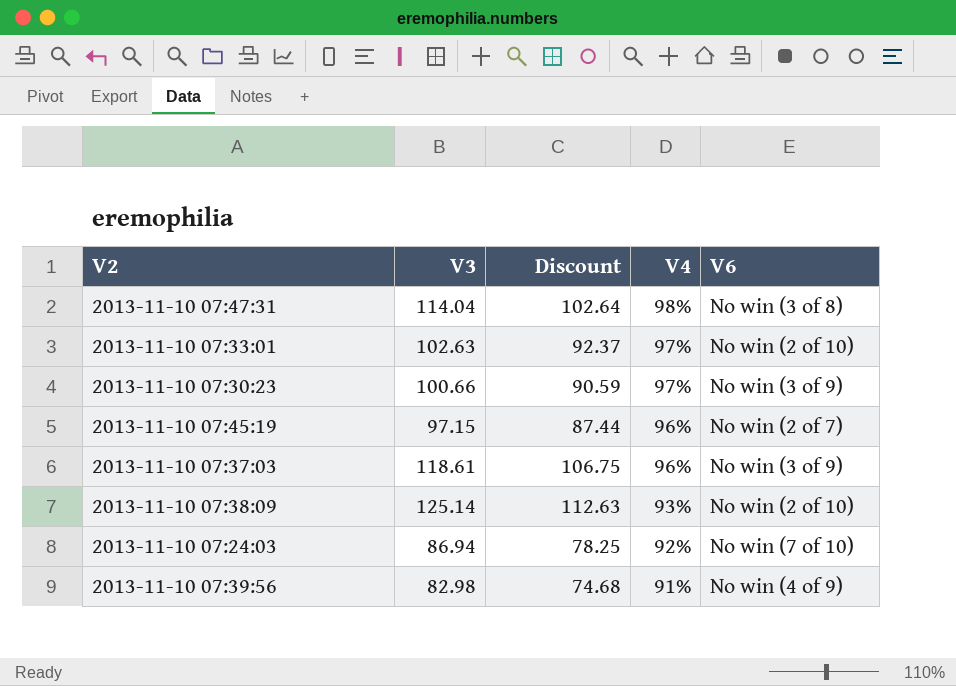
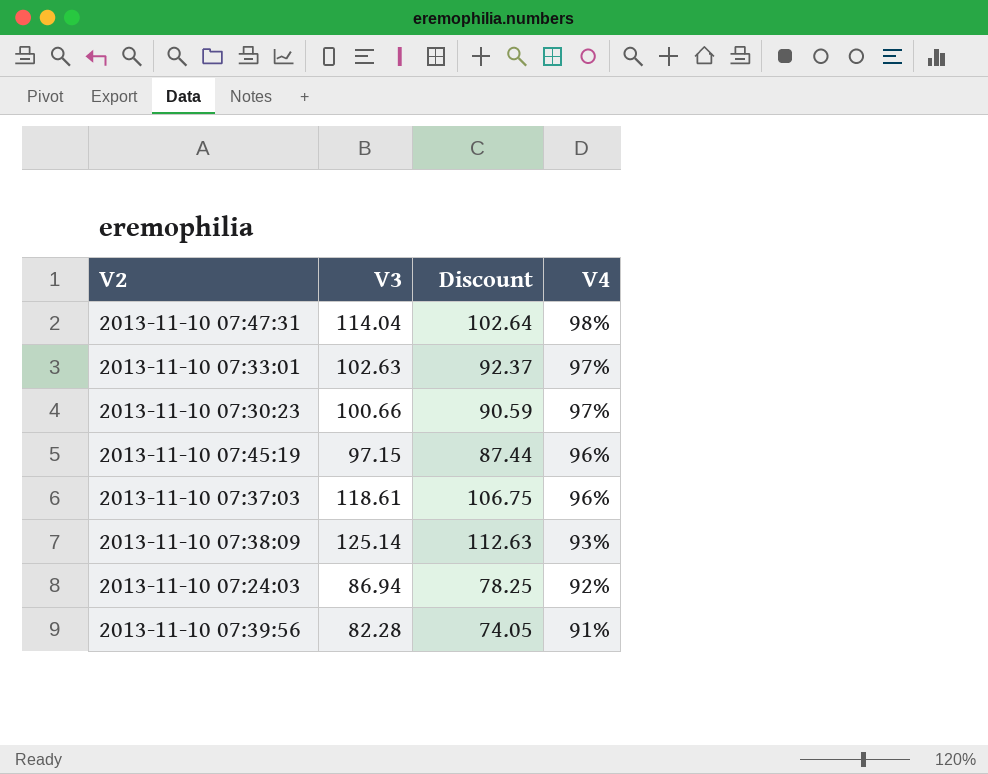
column V6 | position: 5 -> none
2013-11-10 07:39:56 | V3: 82.98 -> 82.28
2013-11-10 07:39:56 | Discount: 74.68 -> 74.05

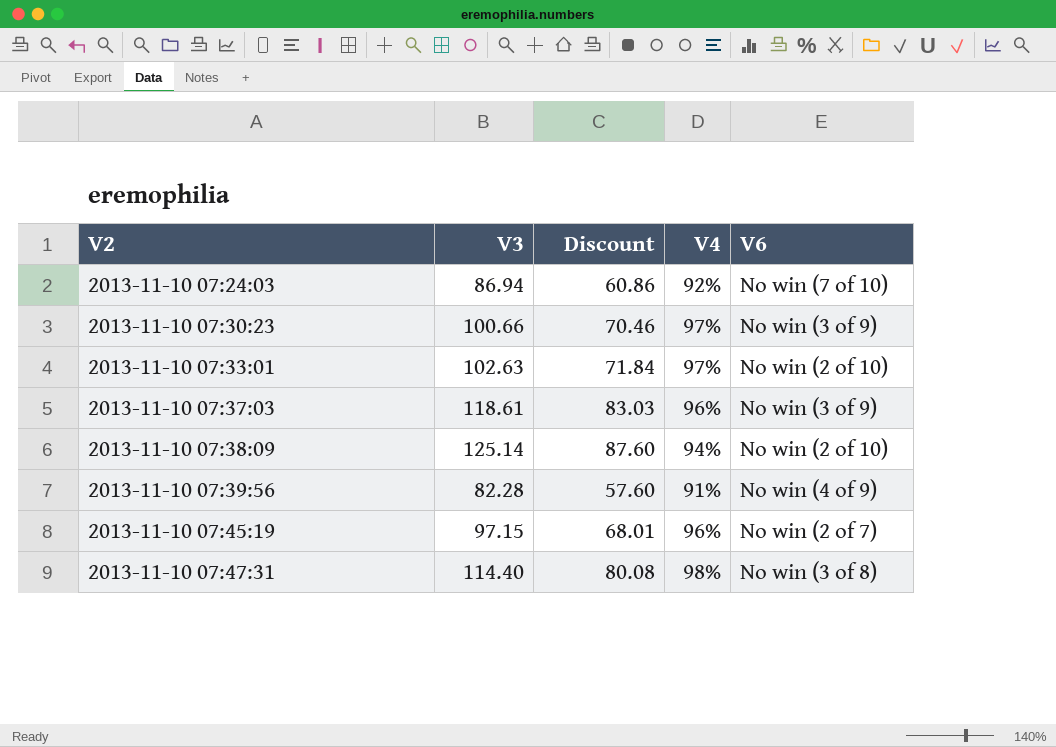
row order: V4 descending -> V2 ascending
column Discount | formula: [V3] * 0.9 -> [V3] * 0.7
column V6 | position: none -> 5
2013-11-10 07:38:09 | V4: 93% -> 94%
2013-11-10 07:47:31 | V3: 114.04 -> 114.40

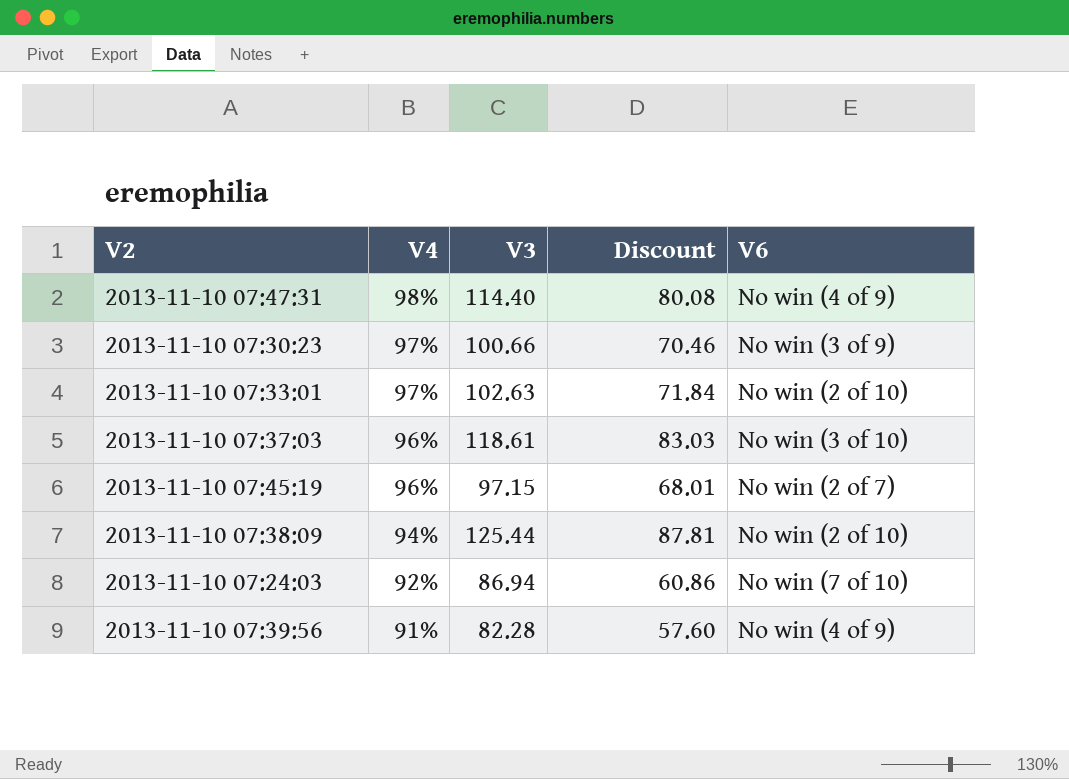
row order: V2 ascending -> V4 descending
column V4 | position: 4 -> 2
2013-11-10 07:47:31 | V6: No win (3 of 8) -> No win (4 of 9)
2013-11-10 07:37:03 | V6: No win (3 of 9) -> No win (3 of 10)
2013-11-10 07:38:09 | V3: 125.14 -> 125.44
2013-11-10 07:38:09 | Discount: 87.60 -> 87.81

